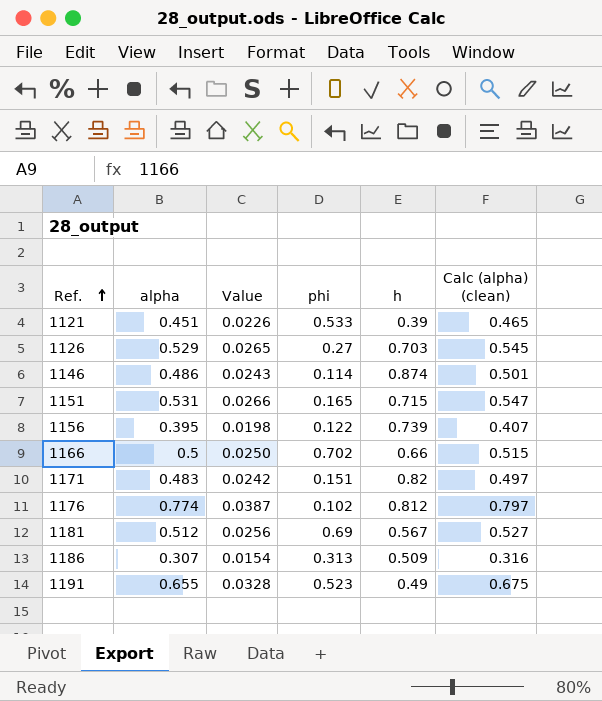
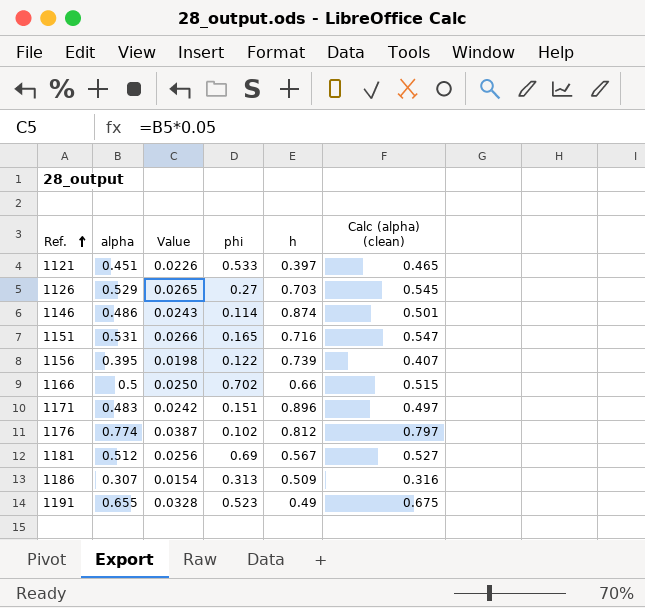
1121 | h: 0.39 -> 0.397
1151 | h: 0.715 -> 0.716
1171 | h: 0.82 -> 0.896

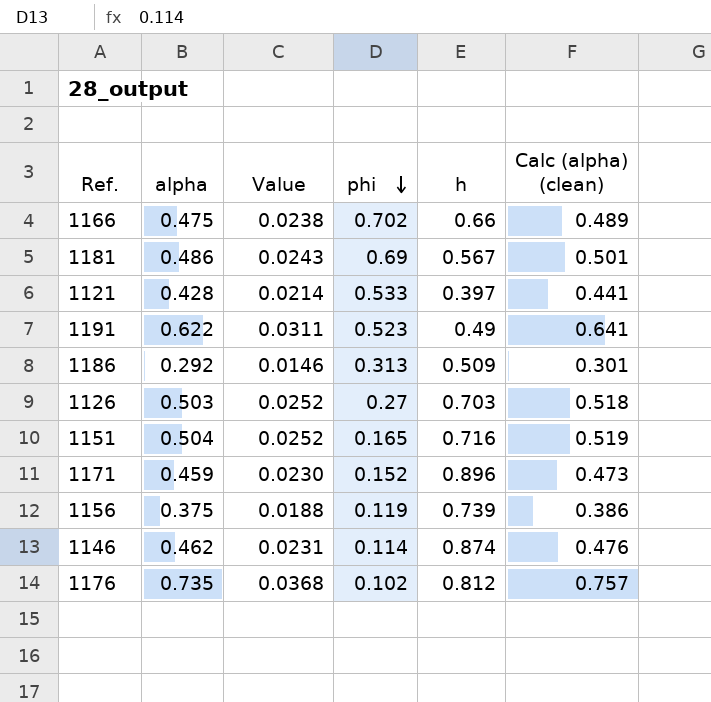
row order: Ref. ascending -> phi descending
1166 | alpha: 0.5 -> 0.475
1166 | Value: 0.0250 -> 0.0238
1166 | Calc (alpha) (clean): 0.515 -> 0.489
1181 | alpha: 0.512 -> 0.486
1181 | Value: 0.0256 -> 0.0243
1181 | Calc (alpha) (clean): 0.527 -> 0.501
1121 | alpha: 0.451 -> 0.428
1121 | Value: 0.0226 -> 0.0214
1121 | Calc (alpha) (clean): 0.465 -> 0.441
1191 | alpha: 0.655 -> 0.622
1191 | Value: 0.0328 -> 0.0311
1191 | Calc (alpha) (clean): 0.675 -> 0.641
1186 | alpha: 0.307 -> 0.292
1186 | Value: 0.0154 -> 0.0146
1186 | Calc (alpha) (clean): 0.316 -> 0.301
1126 | alpha: 0.529 -> 0.503
1126 | Value: 0.0265 -> 0.0252
1126 | Calc (alpha) (clean): 0.545 -> 0.518
1151 | alpha: 0.531 -> 0.504
1151 | Value: 0.0266 -> 0.0252
1151 | Calc (alpha) (clean): 0.547 -> 0.519
1171 | alpha: 0.483 -> 0.459
1171 | Value: 0.0242 -> 0.0230
1171 | phi: 0.151 -> 0.152
1171 | Calc (alpha) (clean): 0.497 -> 0.473
1156 | alpha: 0.395 -> 0.375
1156 | Value: 0.0198 -> 0.0188
1156 | phi: 0.122 -> 0.119
1156 | Calc (alpha) (clean): 0.407 -> 0.386
1146 | alpha: 0.486 -> 0.462
1146 | Value: 0.0243 -> 0.0231
1146 | Calc (alpha) (clean): 0.501 -> 0.476
1176 | alpha: 0.774 -> 0.735
1176 | Value: 0.0387 -> 0.0368
1176 | Calc (alpha) (clean): 0.797 -> 0.757

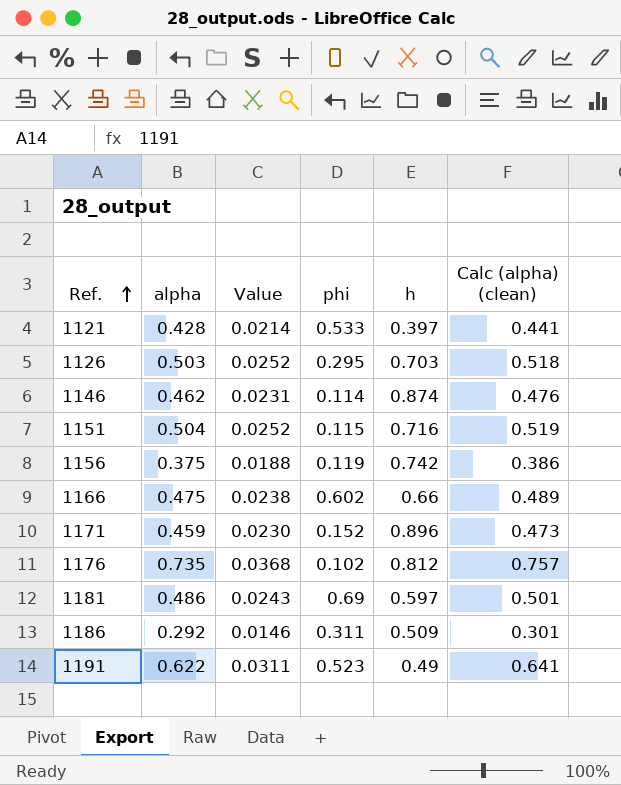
row order: phi descending -> Ref. ascending
1126 | phi: 0.27 -> 0.295
1151 | phi: 0.165 -> 0.115
1156 | h: 0.739 -> 0.742
1166 | phi: 0.702 -> 0.602
1181 | h: 0.567 -> 0.597
1186 | phi: 0.313 -> 0.311

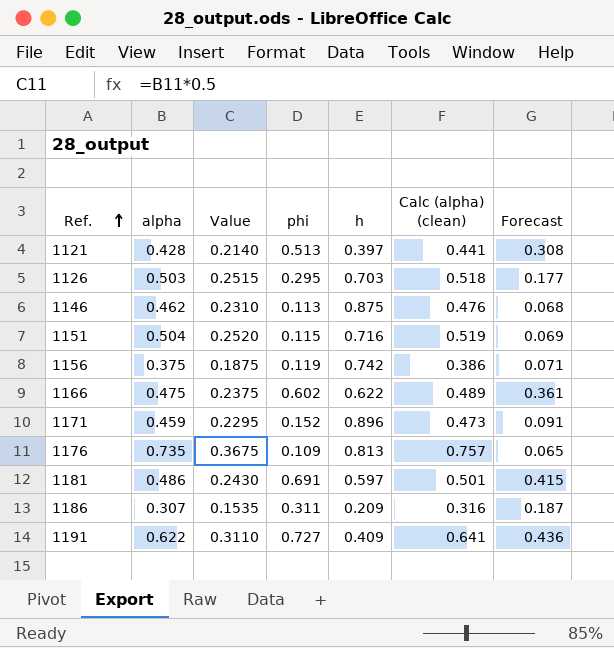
column Value | formula: [alpha] * 0.05 -> [alpha] * 0.5
column Forecast | formula: none -> [phi] * 0.6
1121 | phi: 0.533 -> 0.513
1146 | phi: 0.114 -> 0.113
1146 | h: 0.874 -> 0.875
1166 | h: 0.66 -> 0.622
1176 | phi: 0.102 -> 0.109
1176 | h: 0.812 -> 0.813
1181 | phi: 0.69 -> 0.691
1186 | alpha: 0.292 -> 0.307
1186 | h: 0.509 -> 0.209
1186 | Calc (alpha) (clean): 0.301 -> 0.316
1191 | phi: 0.523 -> 0.727
1191 | h: 0.49 -> 0.409

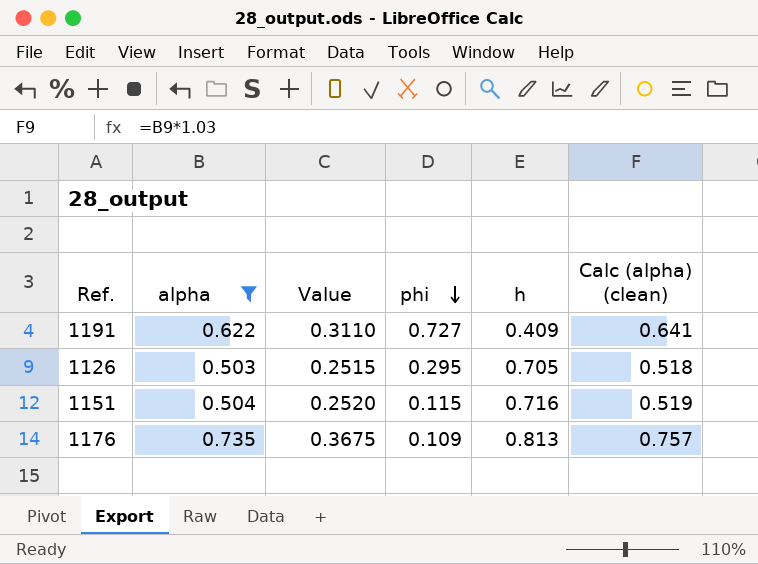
filter: none -> alpha >= 0.503
row order: Ref. ascending -> phi descending
column Forecast | formula: [phi] * 0.6 -> none
1126 | h: 0.703 -> 0.705

